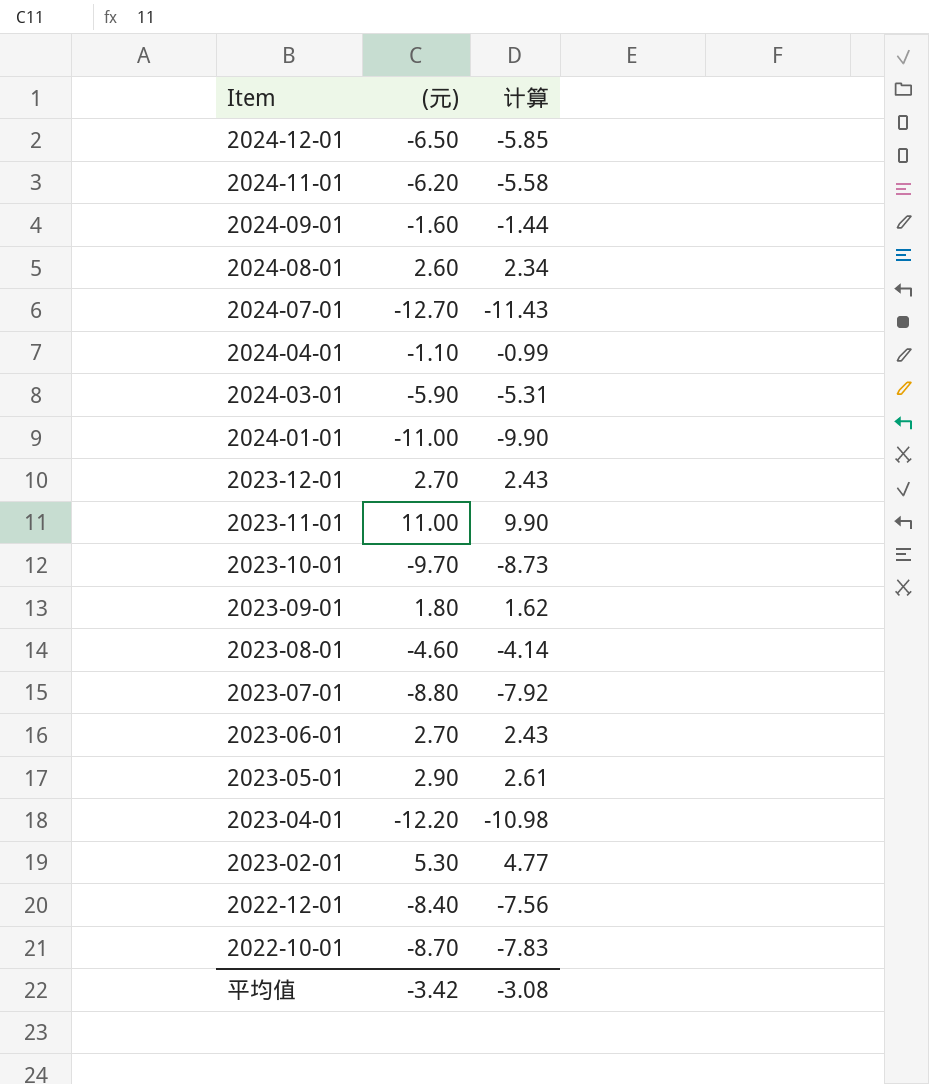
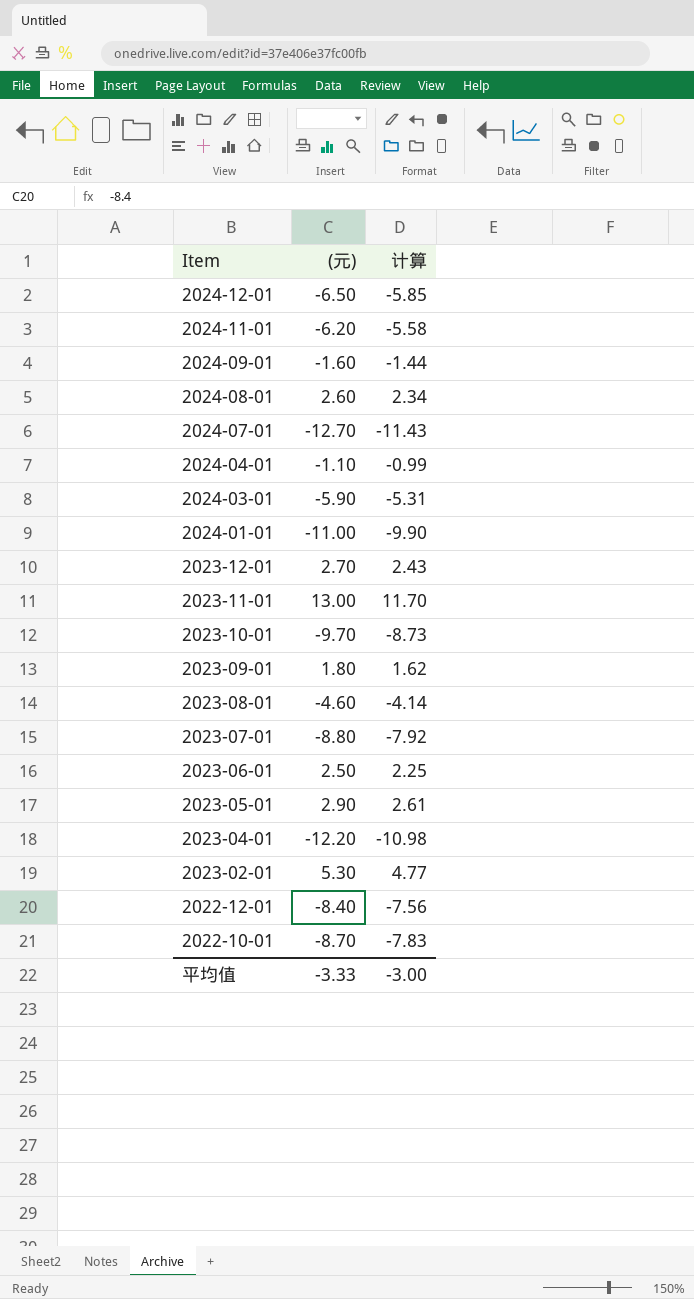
2023-11-01 | (元): 11.00 -> 13.00
2023-11-01 | 计算: 9.90 -> 11.70
2023-06-01 | (元): 2.70 -> 2.50
2023-06-01 | 计算: 2.43 -> 2.25
平均值 | (元): -3.42 -> -3.33
平均值 | 计算: -3.08 -> -3.00

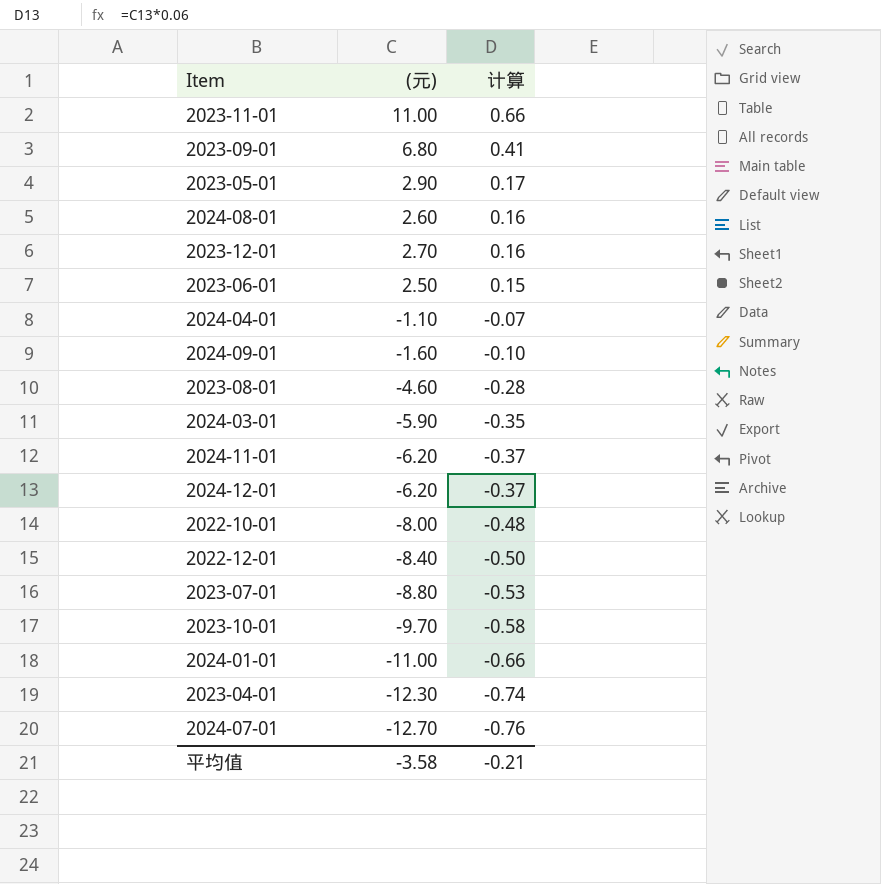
row order: Item descending -> 计算 descending
column 计算 | formula: [(元)] * 0.9 -> [(元)] * 0.06
row 2023-02-01: 5.30 | 4.77 -> none
2023-11-01 | (元): 13.00 -> 11.00
2023-09-01 | (元): 1.80 -> 6.80
2024-12-01 | (元): -6.50 -> -6.20
2022-10-01 | (元): -8.70 -> -8.00
2023-04-01 | (元): -12.20 -> -12.30
平均值 | (元): -3.33 -> -3.58
平均值 | 计算: -3.00 -> -0.21

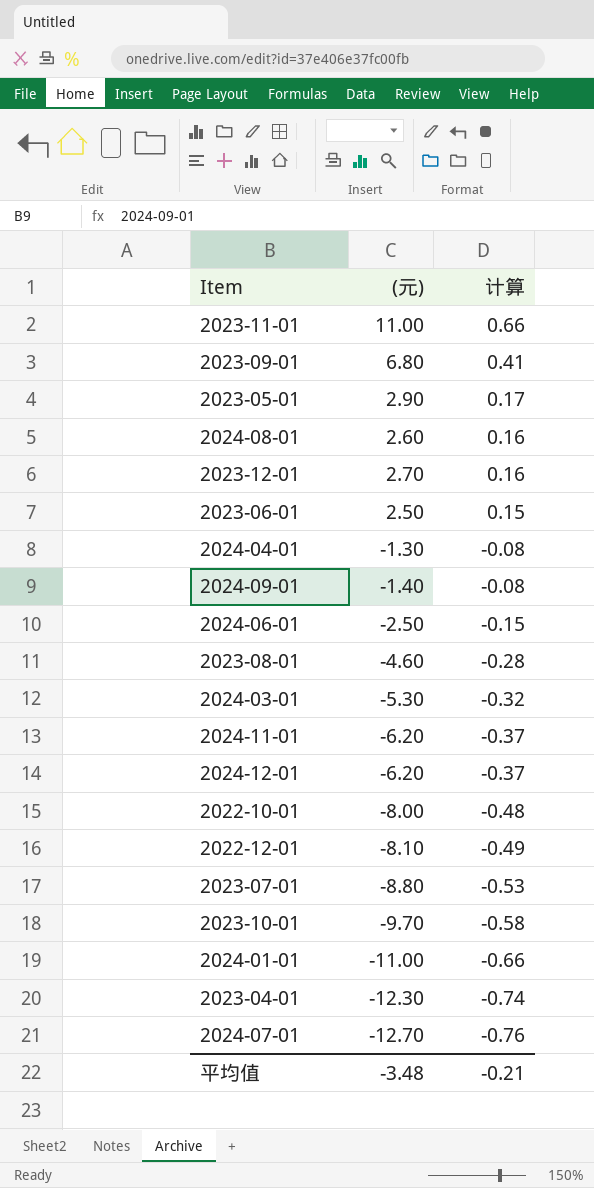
2024-04-01 | (元): -1.10 -> -1.30
2024-04-01 | 计算: -0.07 -> -0.08
2024-09-01 | (元): -1.60 -> -1.40
2024-09-01 | 计算: -0.10 -> -0.08
row 2024-06-01: none -> -2.50 | -0.15
2024-03-01 | (元): -5.90 -> -5.30
2024-03-01 | 计算: -0.35 -> -0.32
2022-12-01 | (元): -8.40 -> -8.10
2022-12-01 | 计算: -0.50 -> -0.49
平均值 | (元): -3.58 -> -3.48

